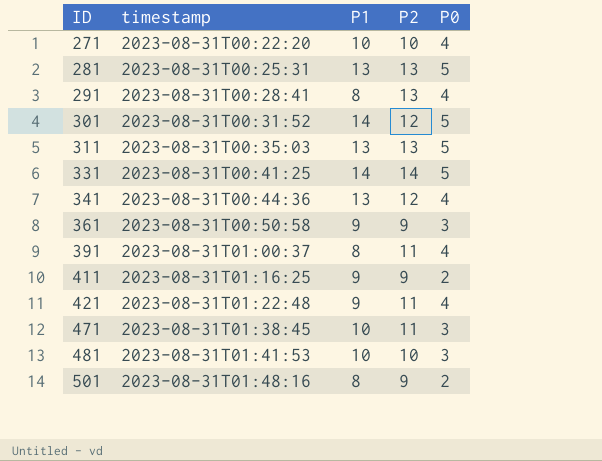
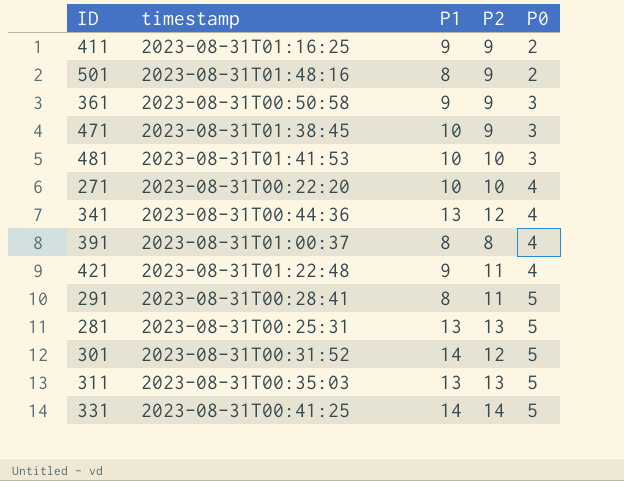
row order: ID ascending -> P0 ascending
471 | P2: 11 -> 9
391 | P2: 11 -> 8
291 | P2: 13 -> 11
291 | P0: 4 -> 5

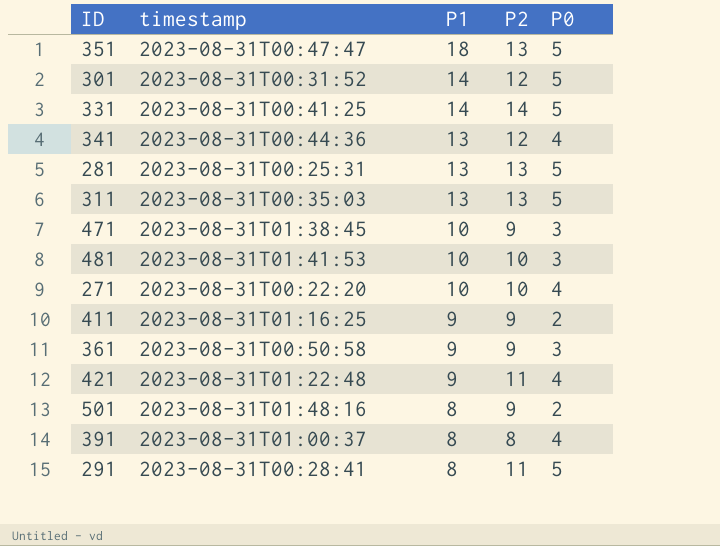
row order: P0 ascending -> P1 descending
row 351: none -> 2023-08-31T00:47:47 | 18 | 13 | 5

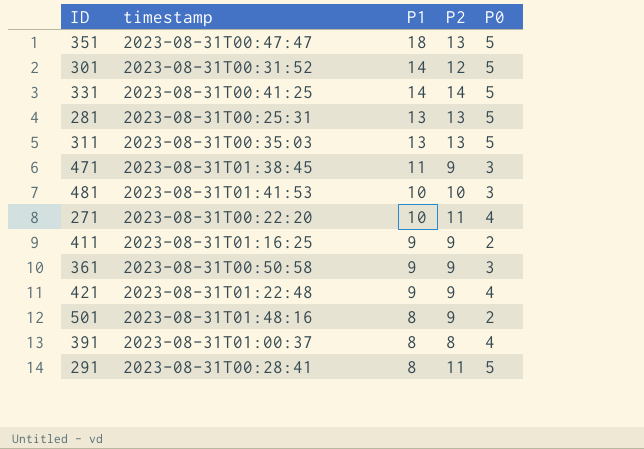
row 341: 2023-08-31T00:44:36 | 13 | 12 | 4 -> none
471 | P1: 10 -> 11
271 | P2: 10 -> 11
421 | P2: 11 -> 9

